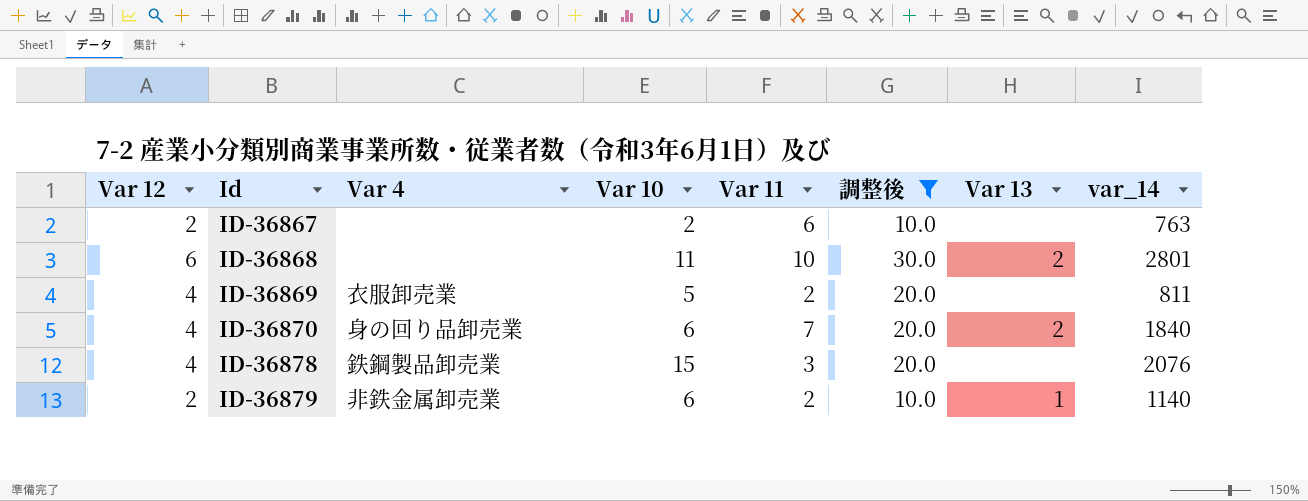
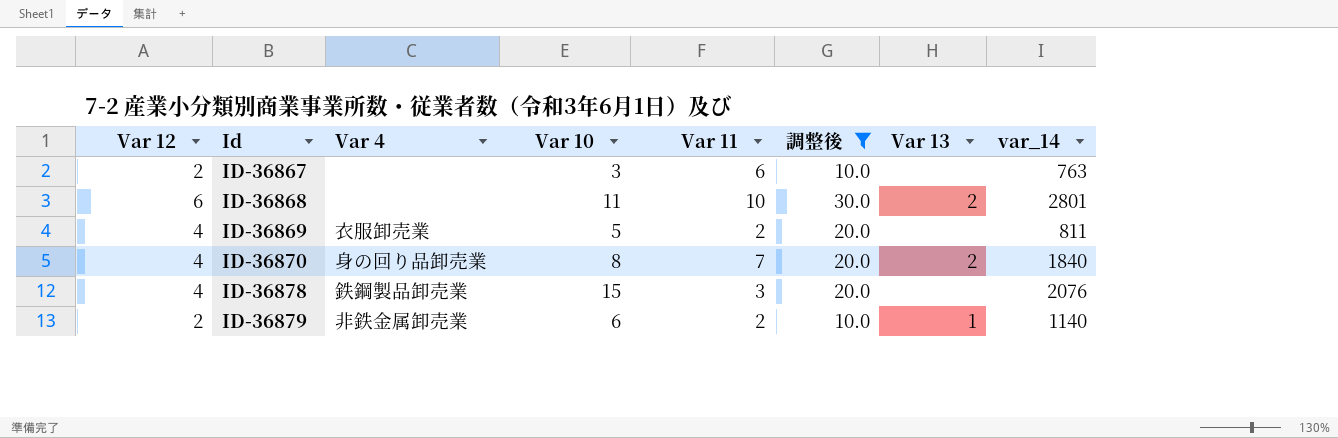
ID-36867 | Var 10: 2 -> 3
ID-36870 | Var 10: 6 -> 8

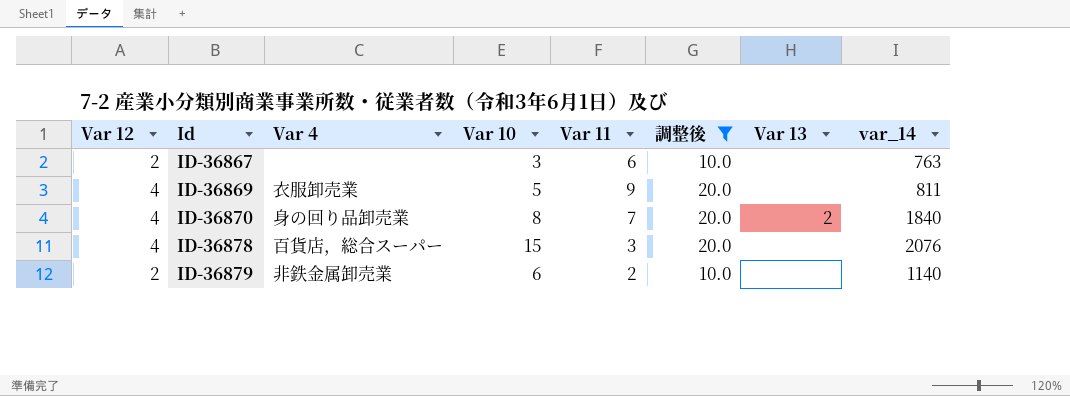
row ID-36868: 6 | none | 11 | 10 | 30.0 | 2 | 2801 -> none
ID-36869 | Var 11: 2 -> 9
ID-36878 | Var 4: 鉄鋼製品卸売業 -> 百貨店，総合スーパー
ID-36879 | Var 13: 1 -> none

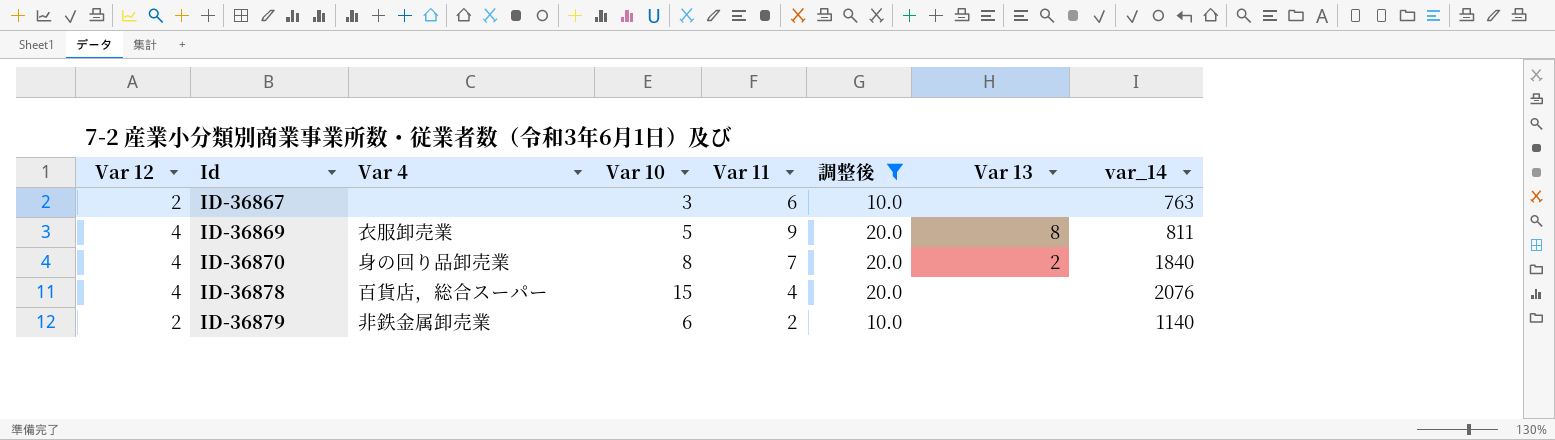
ID-36869 | Var 13: none -> 8
ID-36878 | Var 11: 3 -> 4

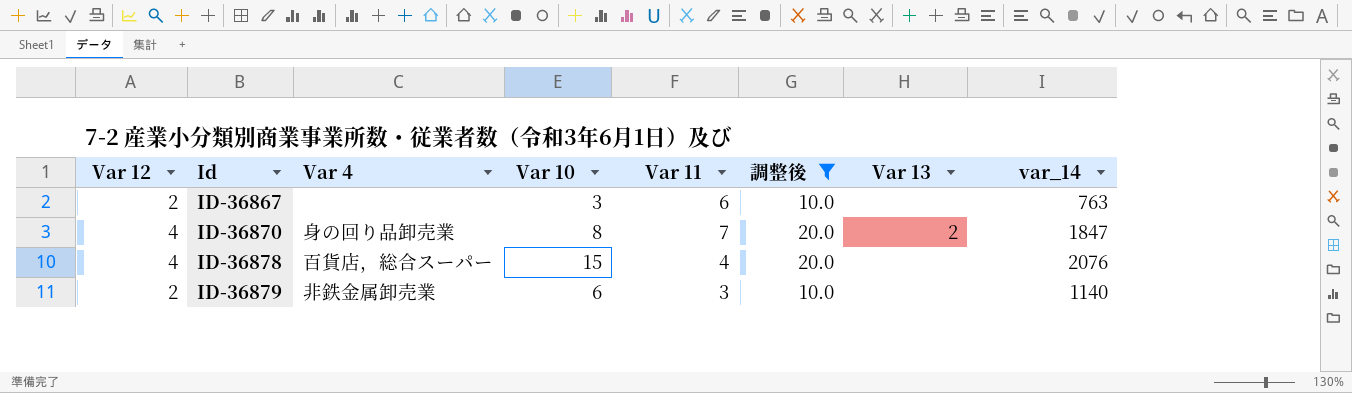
row ID-36869: 4 | 衣服卸売業 | 5 | 9 | 20.0 | 8 | 811 -> none
ID-36870 | var_14: 1840 -> 1847
ID-36879 | Var 11: 2 -> 3

